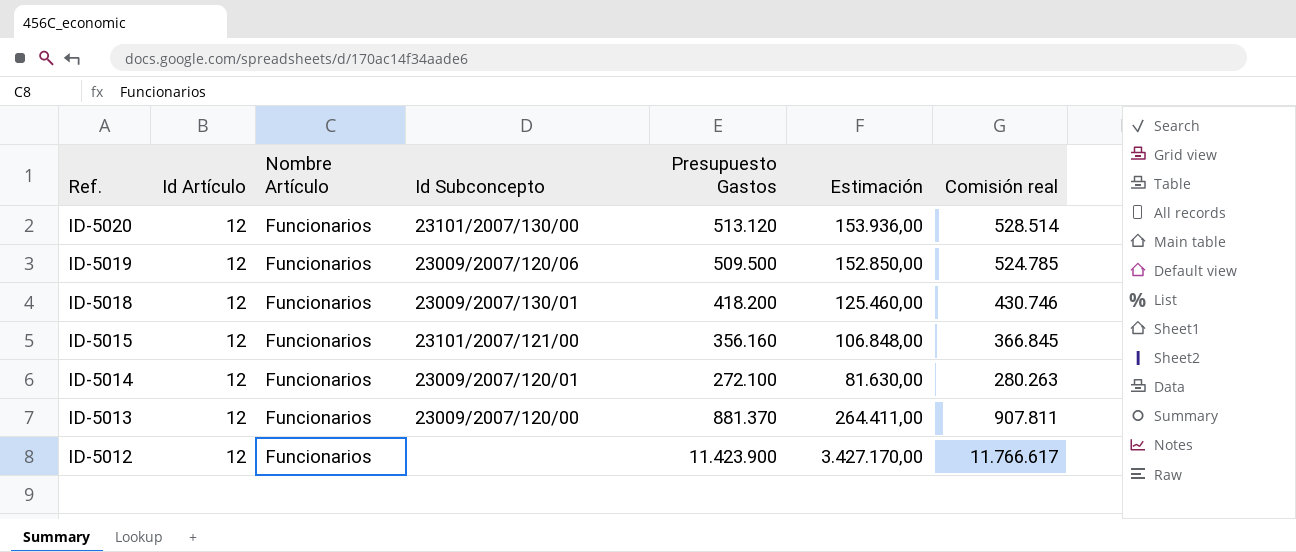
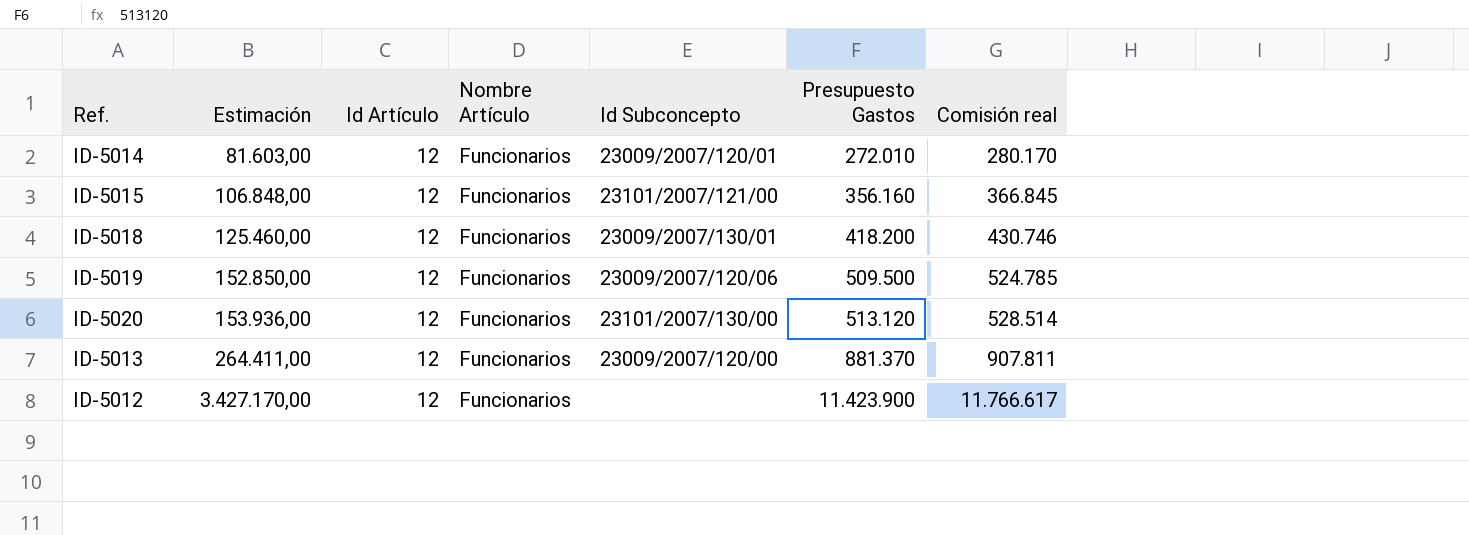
row order: Ref. descending -> Estimación ascending
column Estimación | position: 6 -> 2
ID-5014 | Estimación: 81.630,00 -> 81.603,00
ID-5014 | Presupuesto Gastos: 272.100 -> 272.010
ID-5014 | Comisión real: 280.263 -> 280.170

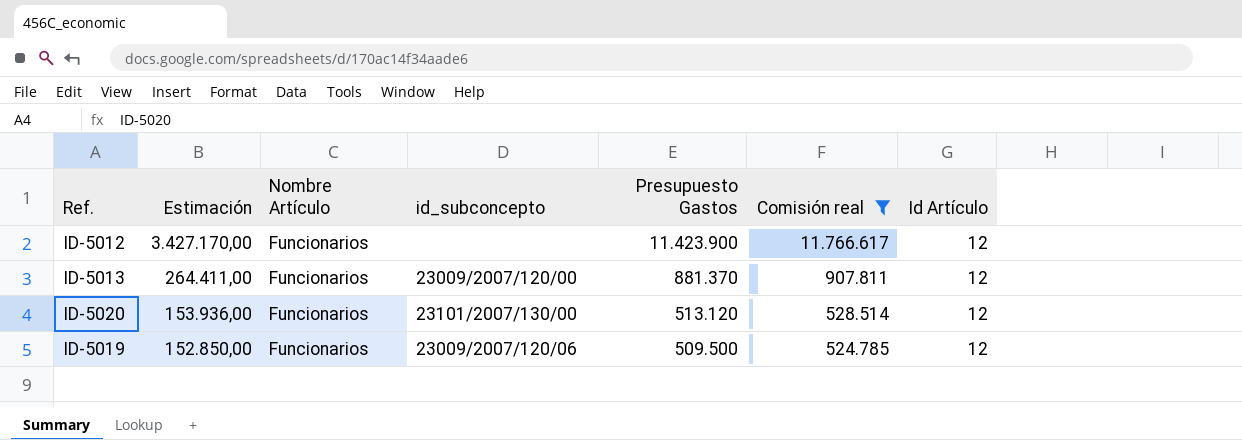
filter: none -> Comisión real >= 524.785
row order: Estimación ascending -> Estimación descending
column name: Id Subconcepto -> id_subconcepto
column Id Artículo | position: 3 -> 7

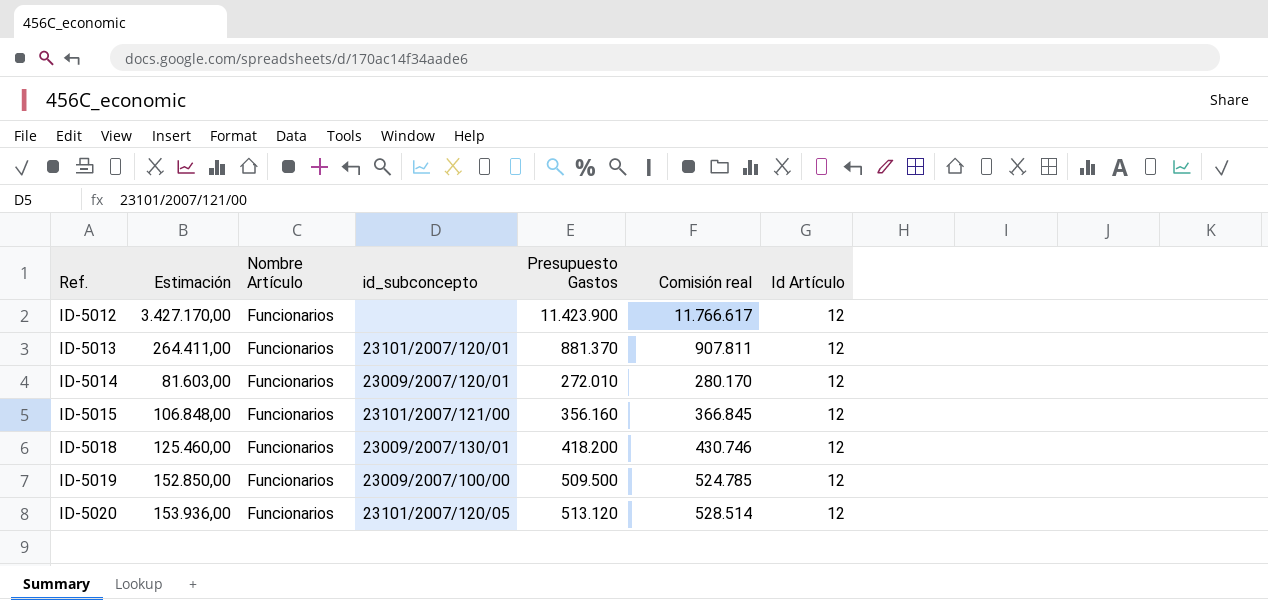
filter: Comisión real >= 524.785 -> none
row order: Estimación descending -> Ref. ascending
ID-5013 | id_subconcepto: 23009/2007/120/00 -> 23101/2007/120/01
ID-5019 | id_subconcepto: 23009/2007/120/06 -> 23009/2007/100/00
ID-5020 | id_subconcepto: 23101/2007/130/00 -> 23101/2007/120/05

